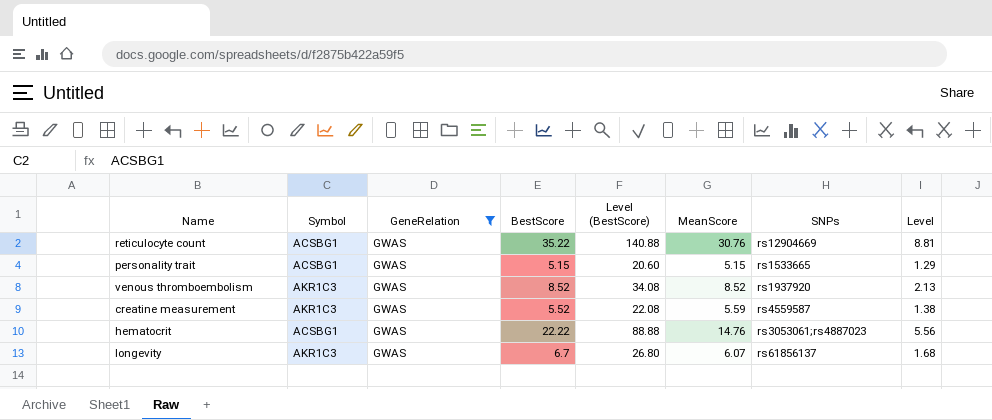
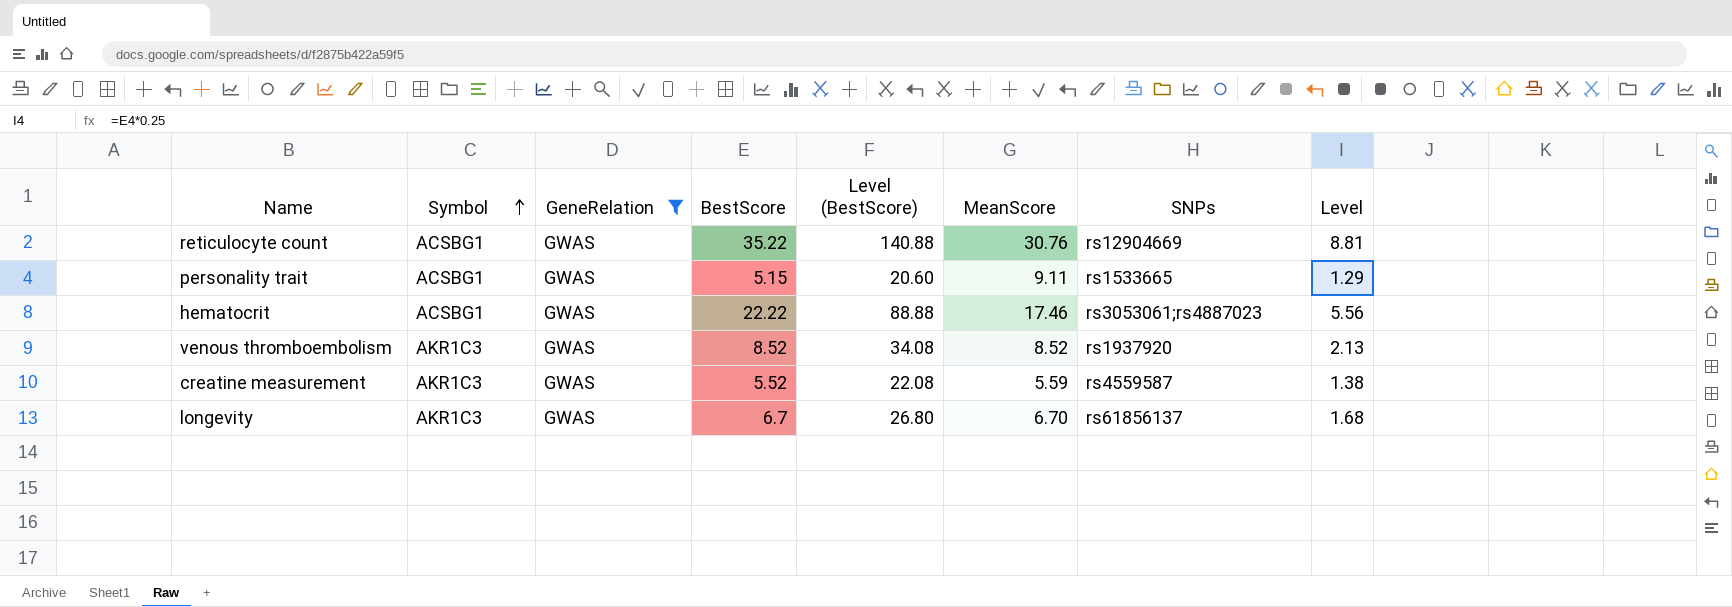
row order: none -> Symbol ascending
personality trait | MeanScore: 5.15 -> 9.11
hematocrit | MeanScore: 14.76 -> 17.46
longevity | MeanScore: 6.07 -> 6.70

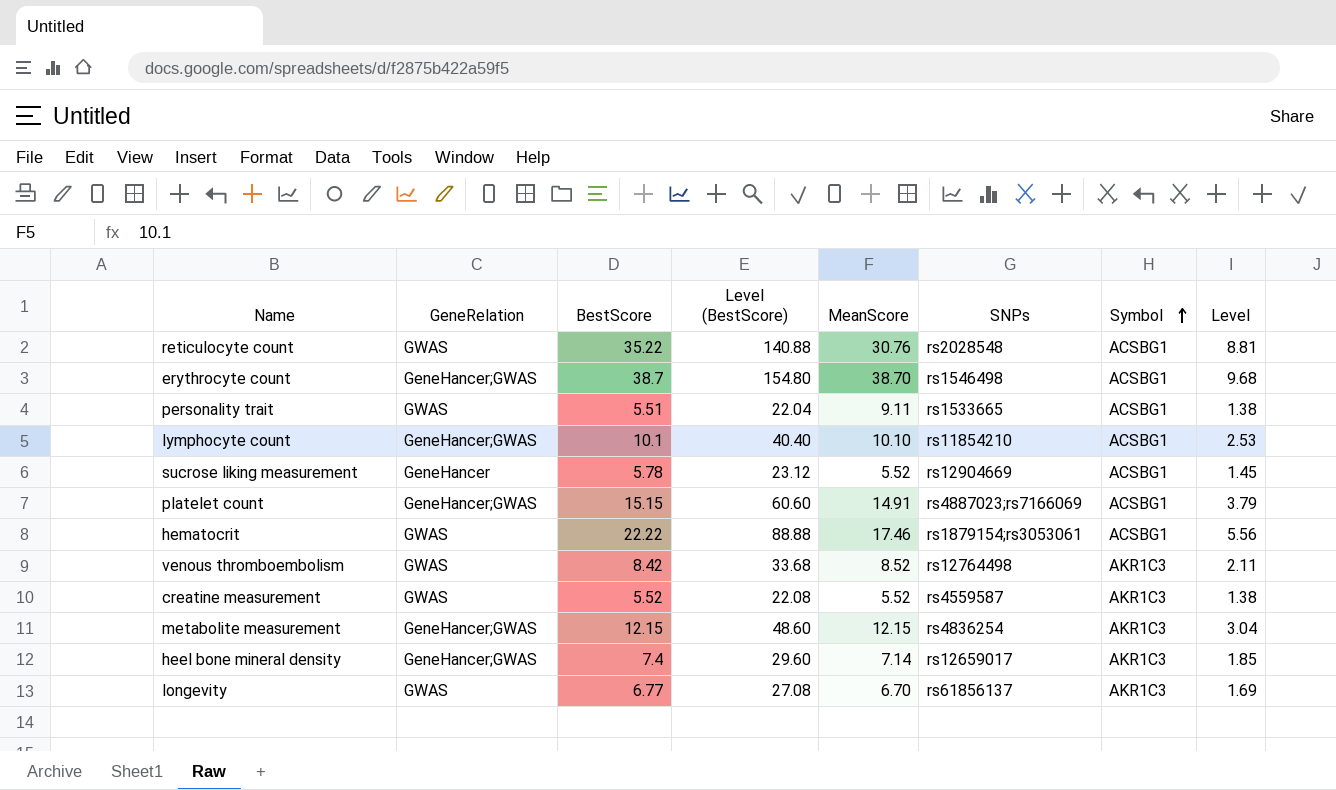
filter: GeneRelation = GWAS -> none
column Symbol | position: 2 -> 7
reticulocyte count | SNPs: rs12904669 -> rs2028548
personality trait | BestScore: 5.15 -> 5.51
personality trait | Level (BestScore): 20.60 -> 22.04
personality trait | Level: 1.29 -> 1.38
hematocrit | SNPs: rs3053061;rs4887023 -> rs1879154;rs3053061
venous thromboembolism | BestScore: 8.52 -> 8.42
venous thromboembolism | Level (BestScore): 34.08 -> 33.68
venous thromboembolism | SNPs: rs1937920 -> rs12764498
venous thromboembolism | Level: 2.13 -> 2.11
creatine measurement | MeanScore: 5.59 -> 5.52
longevity | BestScore: 6.7 -> 6.77
longevity | Level (BestScore): 26.80 -> 27.08
longevity | Level: 1.68 -> 1.69

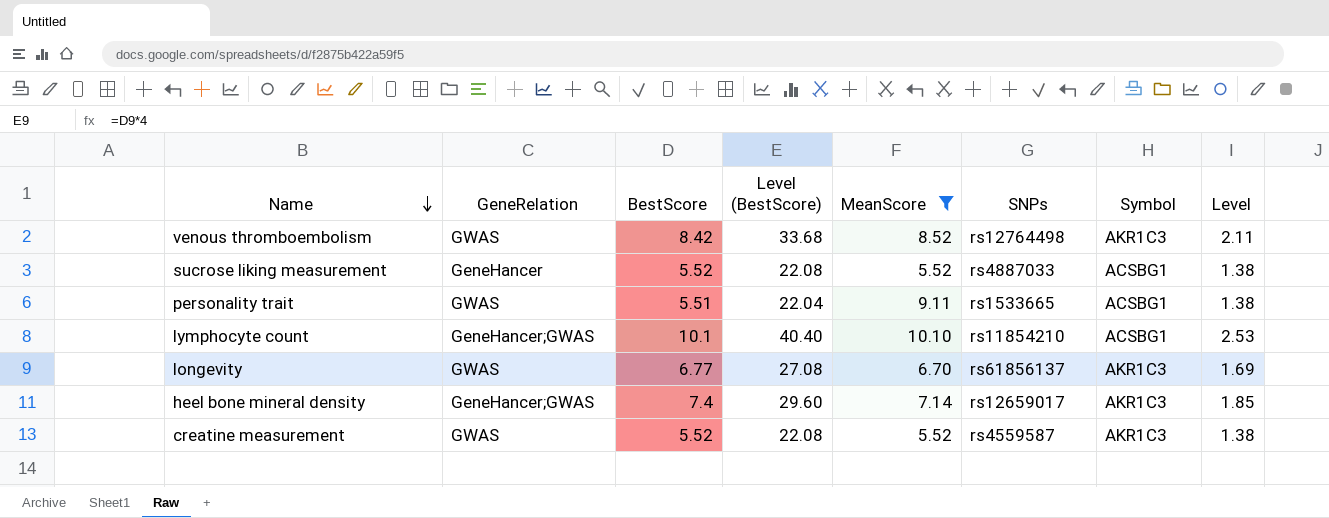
filter: none -> MeanScore <= 10.10
row order: Symbol ascending -> Name descending
sucrose liking measurement | BestScore: 5.78 -> 5.52
sucrose liking measurement | Level (BestScore): 23.12 -> 22.08
sucrose liking measurement | SNPs: rs12904669 -> rs4887033
sucrose liking measurement | Level: 1.45 -> 1.38

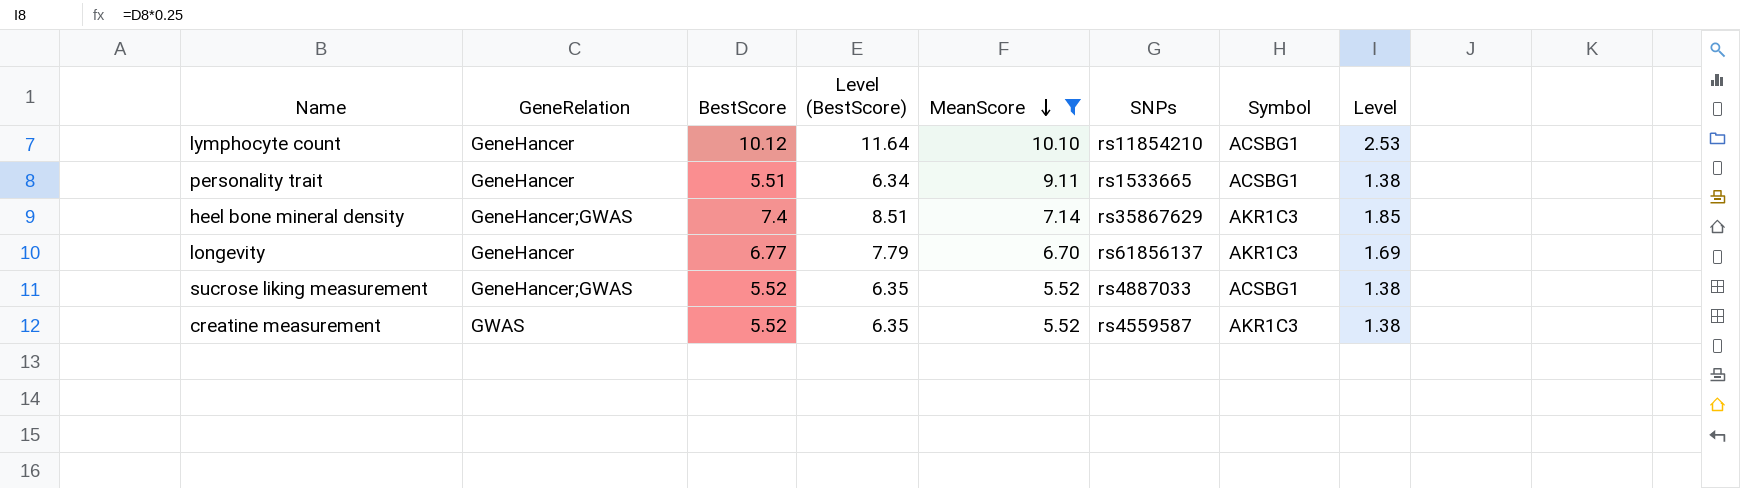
row order: Name descending -> MeanScore descending
column Level (BestScore) | formula: [BestScore] * 4 -> [BestScore] * 1.15
row venous thromboembolism: GWAS | 8.42 | 33.68 | 8.52 | rs12764498 | AKR1C3 | 2.11 -> none
lymphocyte count | GeneRelation: GeneHancer;GWAS -> GeneHancer
lymphocyte count | BestScore: 10.1 -> 10.12
personality trait | GeneRelation: GWAS -> GeneHancer
heel bone mineral density | SNPs: rs12659017 -> rs35867629
longevity | GeneRelation: GWAS -> GeneHancer
sucrose liking measurement | GeneRelation: GeneHancer -> GeneHancer;GWAS

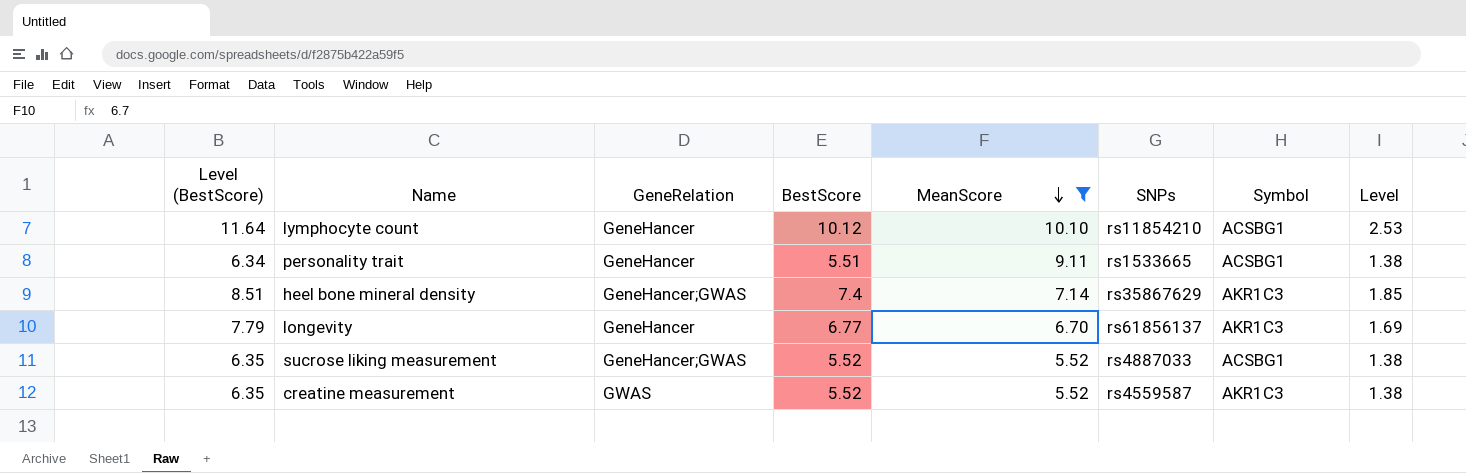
column Level (BestScore) | position: 4 -> 1

